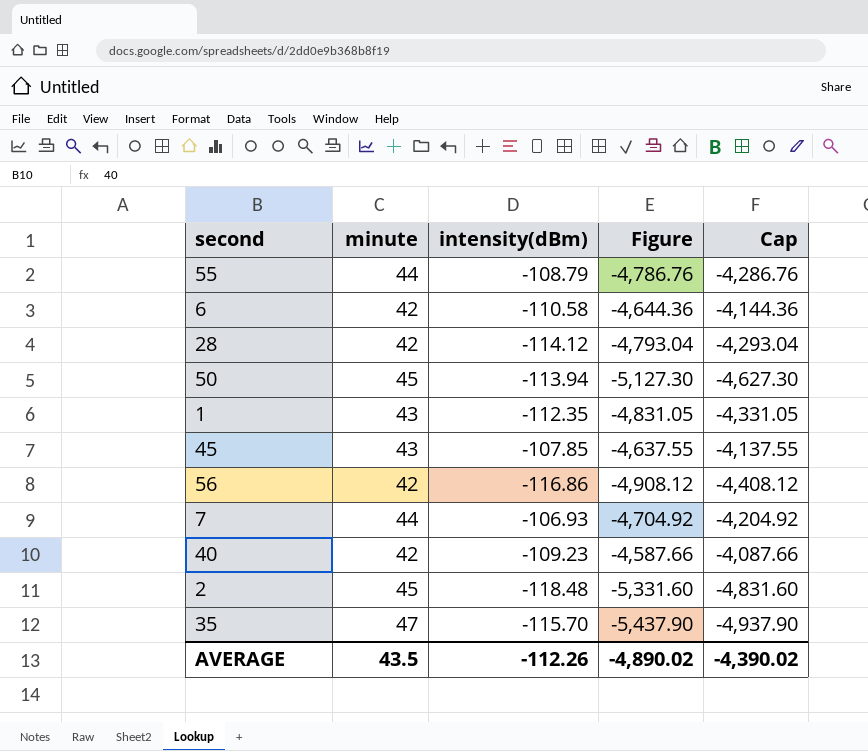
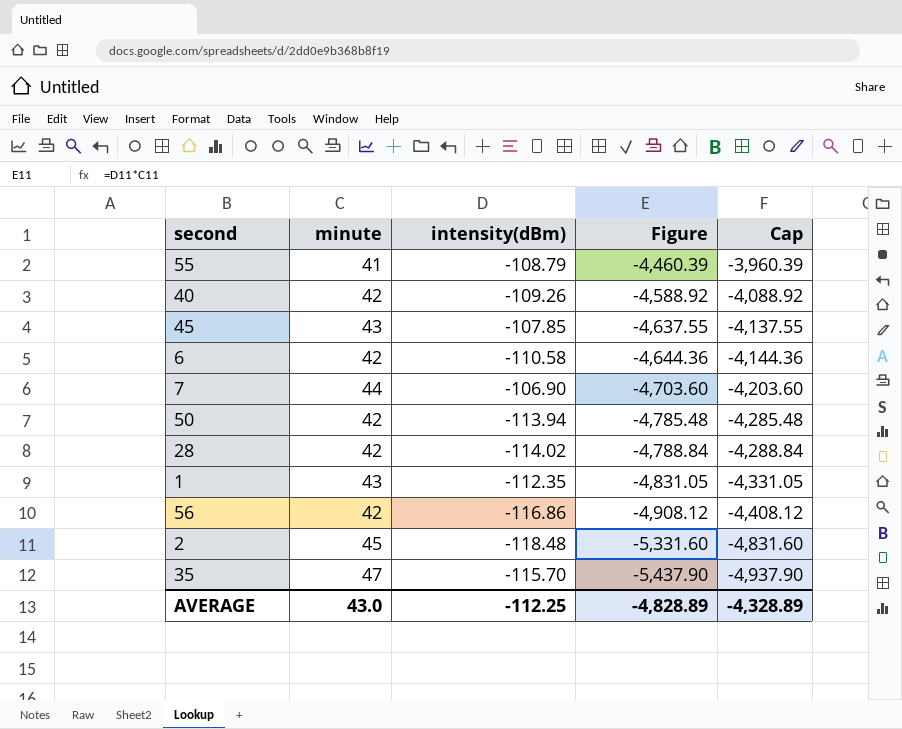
row order: none -> Figure descending
55 | minute: 44 -> 41
55 | Figure: -4,786.76 -> -4,460.39
55 | Cap: -4,286.76 -> -3,960.39
40 | intensity(dBm): -109.23 -> -109.26
40 | Figure: -4,587.66 -> -4,588.92
40 | Cap: -4,087.66 -> -4,088.92
7 | intensity(dBm): -106.93 -> -106.90
7 | Figure: -4,704.92 -> -4,703.60
7 | Cap: -4,204.92 -> -4,203.60
50 | minute: 45 -> 42
50 | Figure: -5,127.30 -> -4,785.48
50 | Cap: -4,627.30 -> -4,285.48
28 | intensity(dBm): -114.12 -> -114.02
28 | Figure: -4,793.04 -> -4,788.84
28 | Cap: -4,293.04 -> -4,288.84
AVERAGE | minute: 43.5 -> 43.0
AVERAGE | intensity(dBm): -112.26 -> -112.25
AVERAGE | Figure: -4,890.02 -> -4,828.89
AVERAGE | Cap: -4,390.02 -> -4,328.89

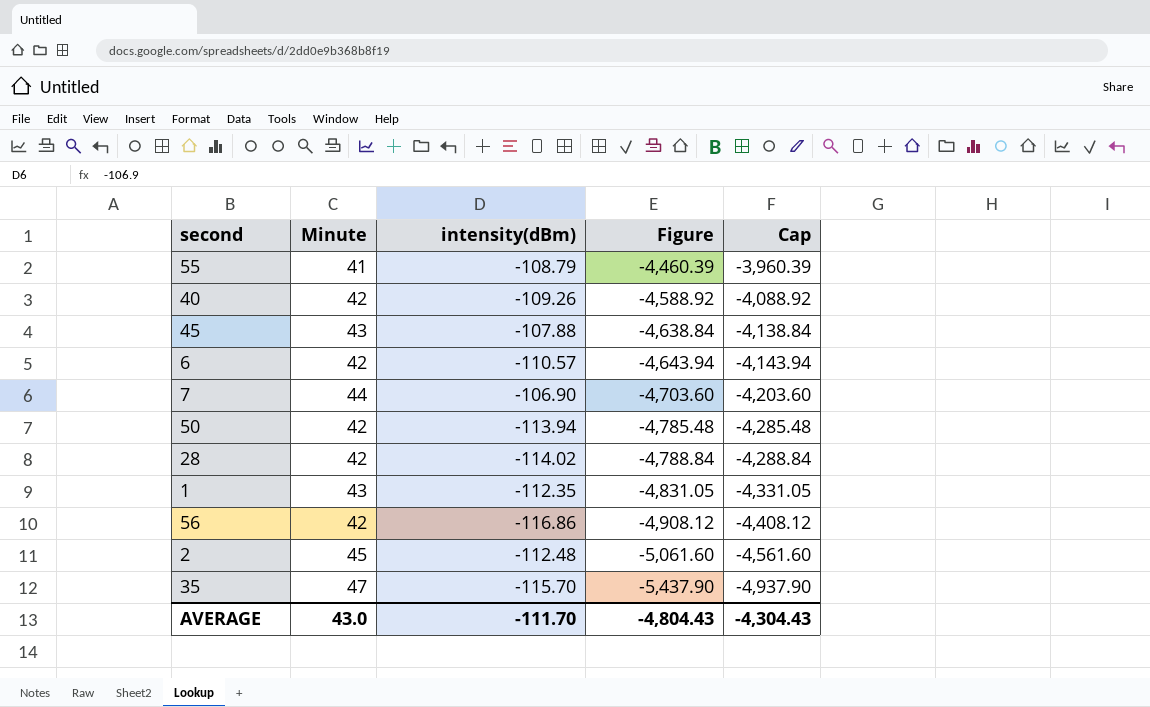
column name: minute -> Minute
45 | intensity(dBm): -107.85 -> -107.88
45 | Figure: -4,637.55 -> -4,638.84
45 | Cap: -4,137.55 -> -4,138.84
6 | intensity(dBm): -110.58 -> -110.57
6 | Figure: -4,644.36 -> -4,643.94
6 | Cap: -4,144.36 -> -4,143.94
2 | intensity(dBm): -118.48 -> -112.48
2 | Figure: -5,331.60 -> -5,061.60
2 | Cap: -4,831.60 -> -4,561.60
AVERAGE | intensity(dBm): -112.25 -> -111.70
AVERAGE | Figure: -4,828.89 -> -4,804.43
AVERAGE | Cap: -4,328.89 -> -4,304.43

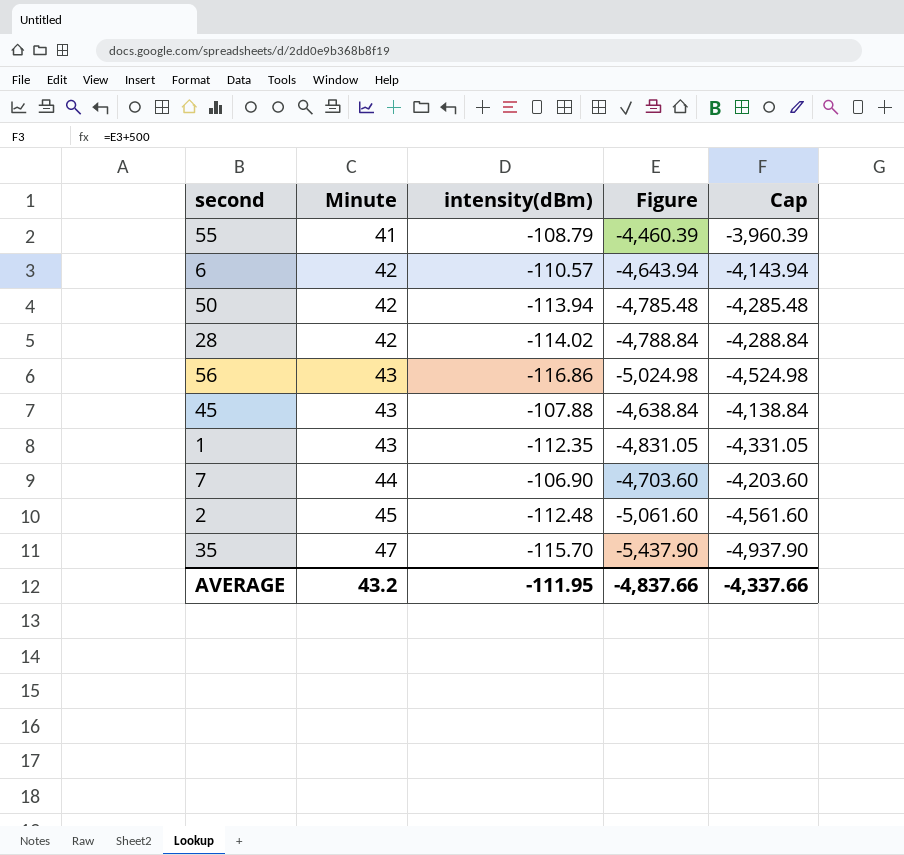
row order: Figure descending -> Minute ascending
row 40: 42 | -109.26 | -4,588.92 | -4,088.92 -> none
56 | Minute: 42 -> 43
56 | Figure: -4,908.12 -> -5,024.98
56 | Cap: -4,408.12 -> -4,524.98
AVERAGE | Minute: 43.0 -> 43.2
AVERAGE | intensity(dBm): -111.70 -> -111.95
AVERAGE | Figure: -4,804.43 -> -4,837.66
AVERAGE | Cap: -4,304.43 -> -4,337.66

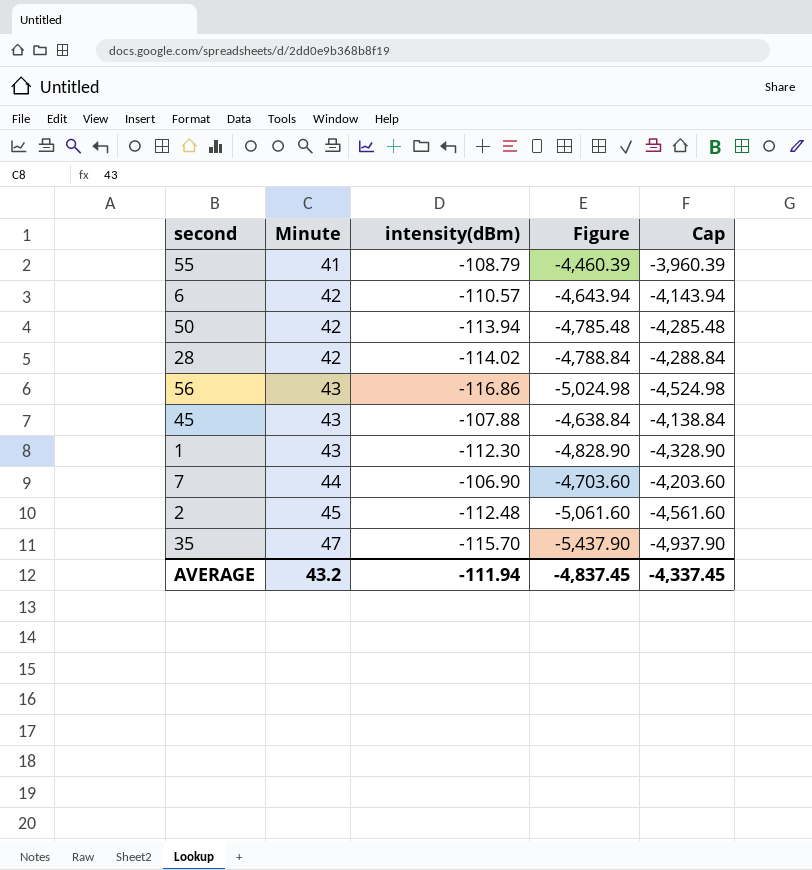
1 | intensity(dBm): -112.35 -> -112.30
1 | Figure: -4,831.05 -> -4,828.90
1 | Cap: -4,331.05 -> -4,328.90
AVERAGE | intensity(dBm): -111.95 -> -111.94
AVERAGE | Figure: -4,837.66 -> -4,837.45
AVERAGE | Cap: -4,337.66 -> -4,337.45

